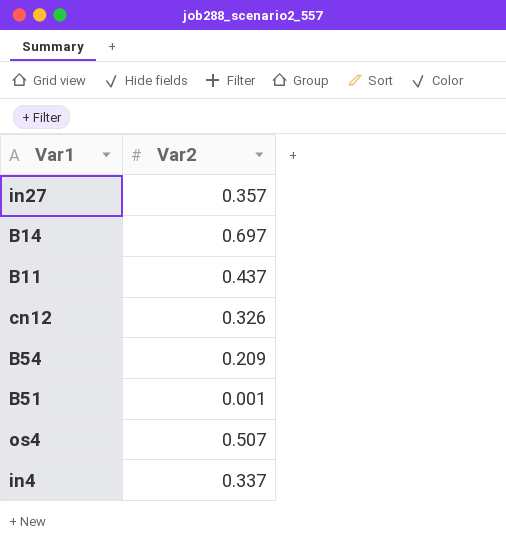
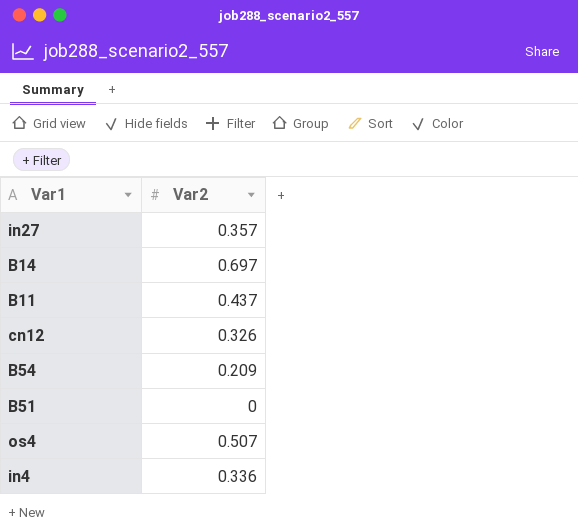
B51 | Var2: 0.001 -> 0
in4 | Var2: 0.337 -> 0.336

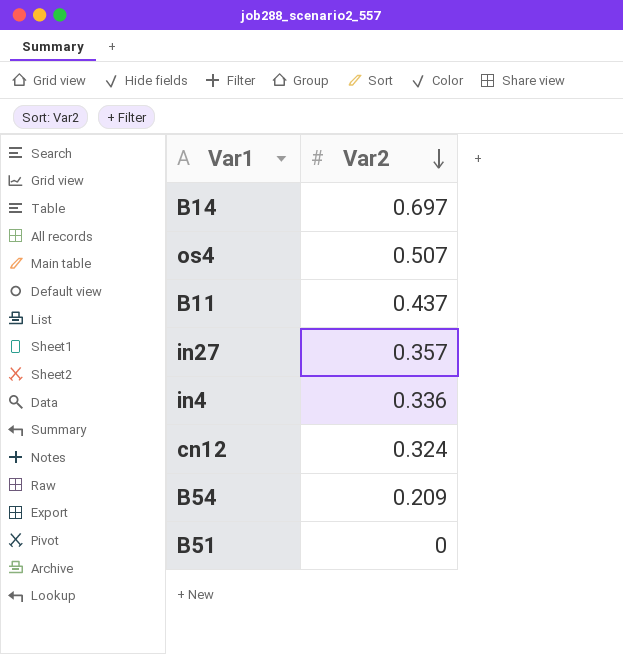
row order: none -> Var2 descending
cn12 | Var2: 0.326 -> 0.324

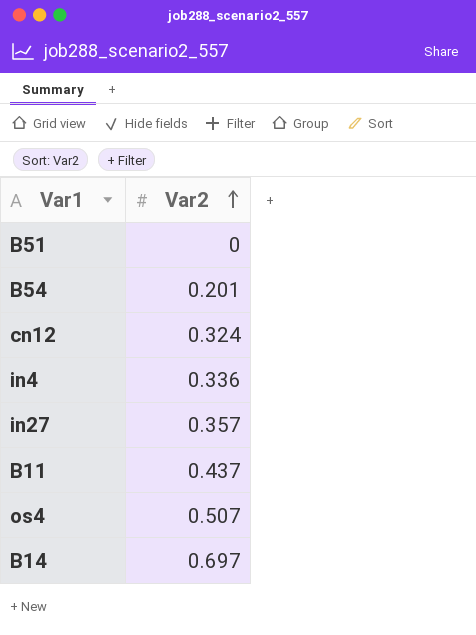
row order: Var2 descending -> Var2 ascending
B54 | Var2: 0.209 -> 0.201

